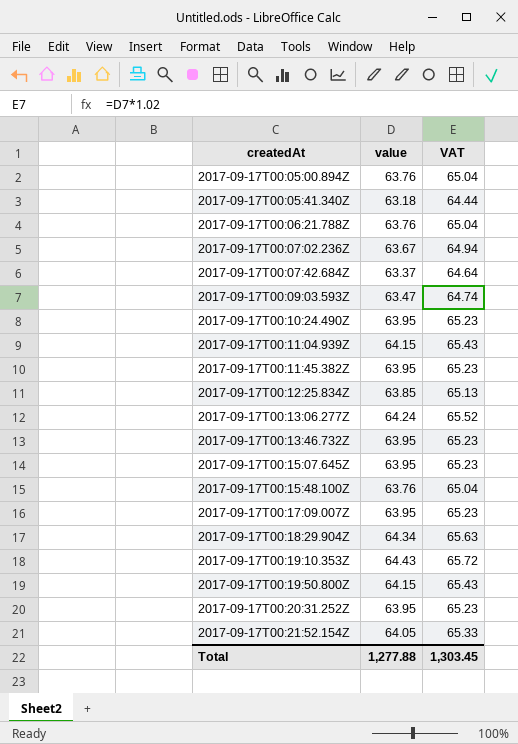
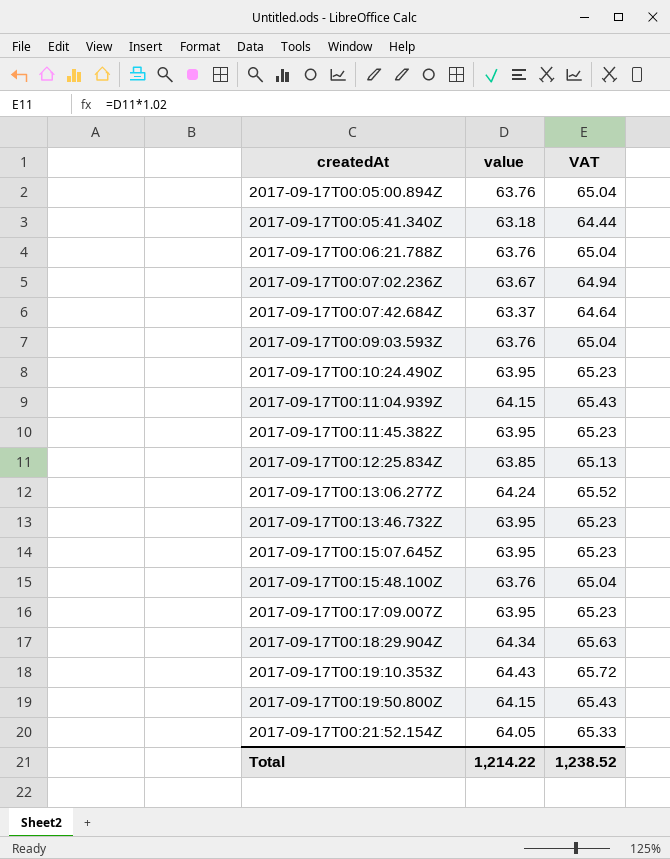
row 2017-09-17T00:20:31.252Z: 63.95 | 65.23 -> none
2017-09-17T00:09:03.593Z | value: 63.47 -> 63.76
2017-09-17T00:09:03.593Z | VAT: 64.74 -> 65.04
Total | value: 1,277.88 -> 1,214.22
Total | VAT: 1,303.45 -> 1,238.52

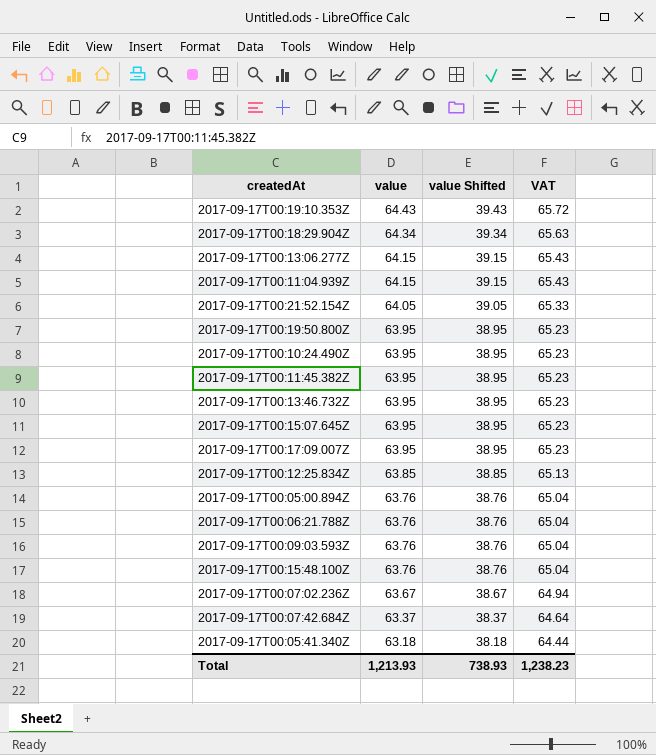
row order: createdAt ascending -> value descending
column value Shifted | formula: none -> [value] - 25
2017-09-17T00:13:06.277Z | value: 64.24 -> 64.15
2017-09-17T00:13:06.277Z | VAT: 65.52 -> 65.43
2017-09-17T00:19:50.800Z | value: 64.15 -> 63.95
2017-09-17T00:19:50.800Z | VAT: 65.43 -> 65.23
Total | value: 1,214.22 -> 1,213.93
Total | VAT: 1,238.52 -> 1,238.23

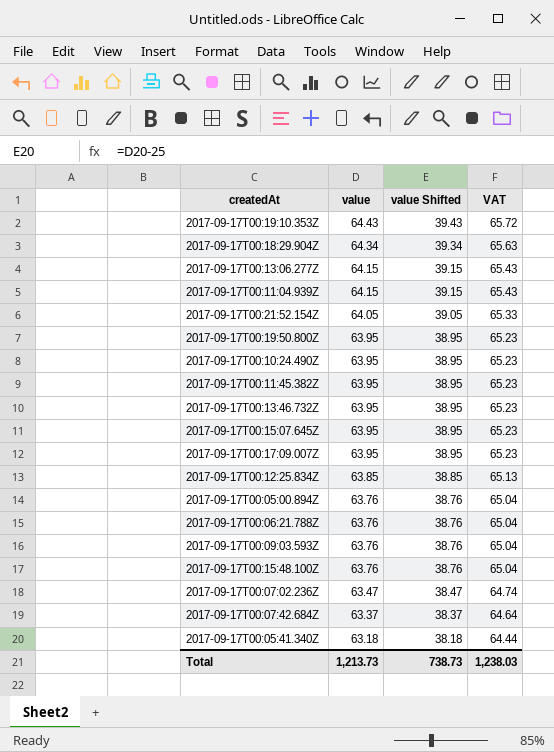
2017-09-17T00:07:02.236Z | value: 63.67 -> 63.47
2017-09-17T00:07:02.236Z | value Shifted: 38.67 -> 38.47
2017-09-17T00:07:02.236Z | VAT: 64.94 -> 64.74
Total | value: 1,213.93 -> 1,213.73
Total | value Shifted: 738.93 -> 738.73
Total | VAT: 1,238.23 -> 1,238.03

